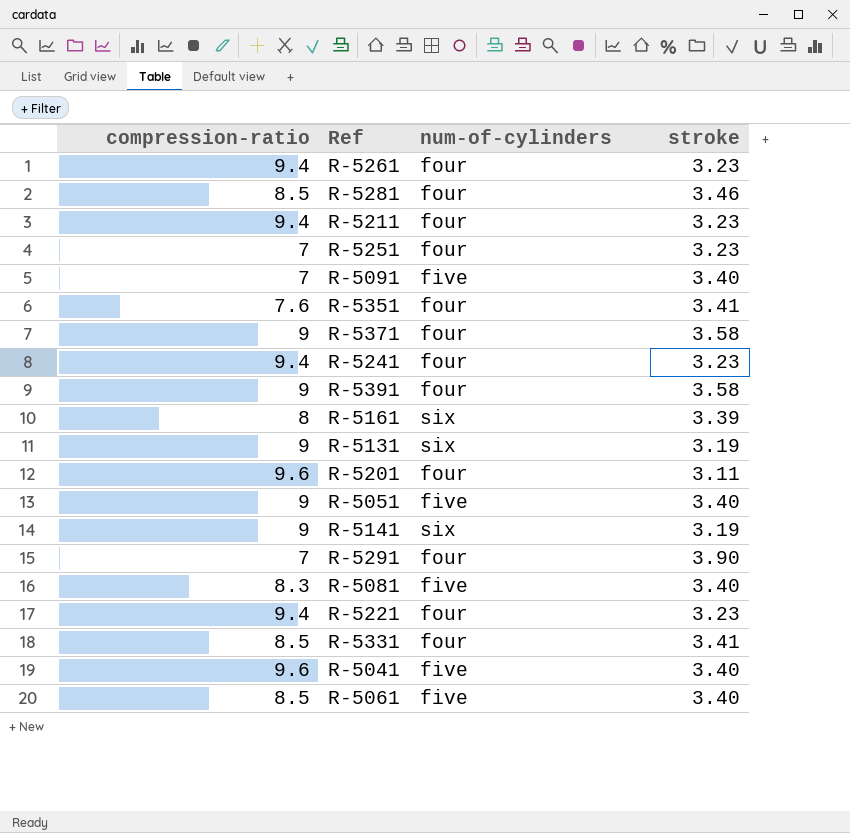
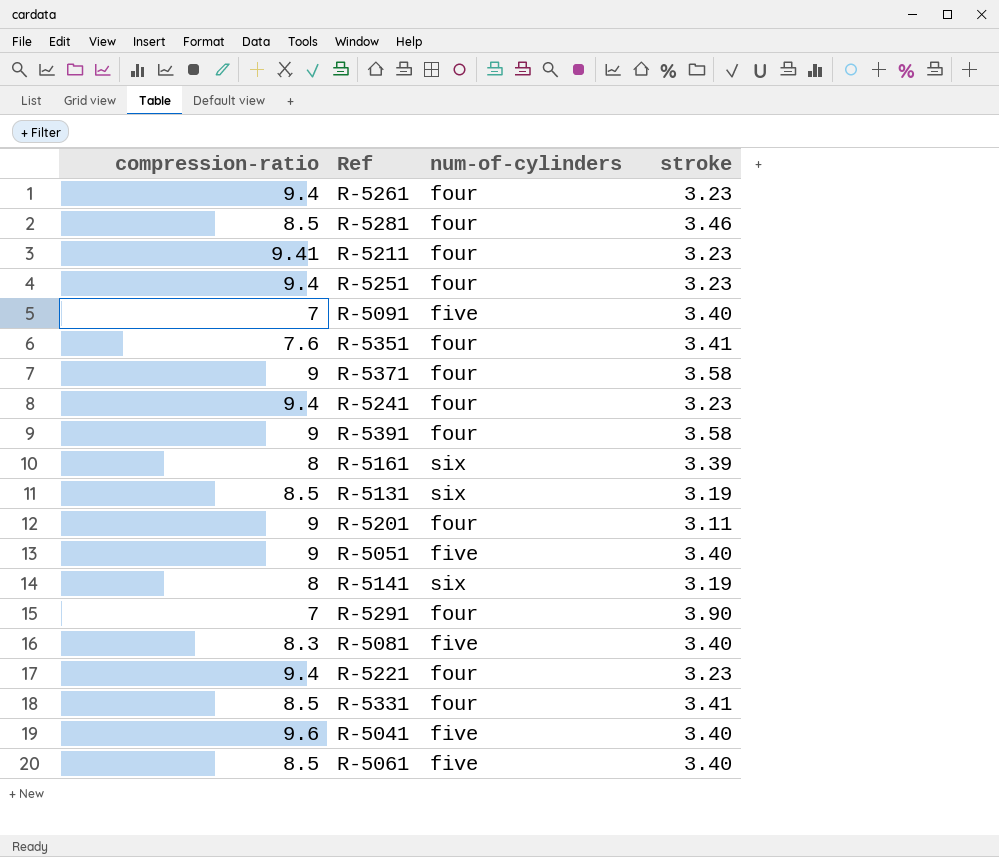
R-5211 | compression-ratio: 9.4 -> 9.41
R-5251 | compression-ratio: 7 -> 9.4
R-5131 | compression-ratio: 9 -> 8.5
R-5201 | compression-ratio: 9.6 -> 9
R-5141 | compression-ratio: 9 -> 8

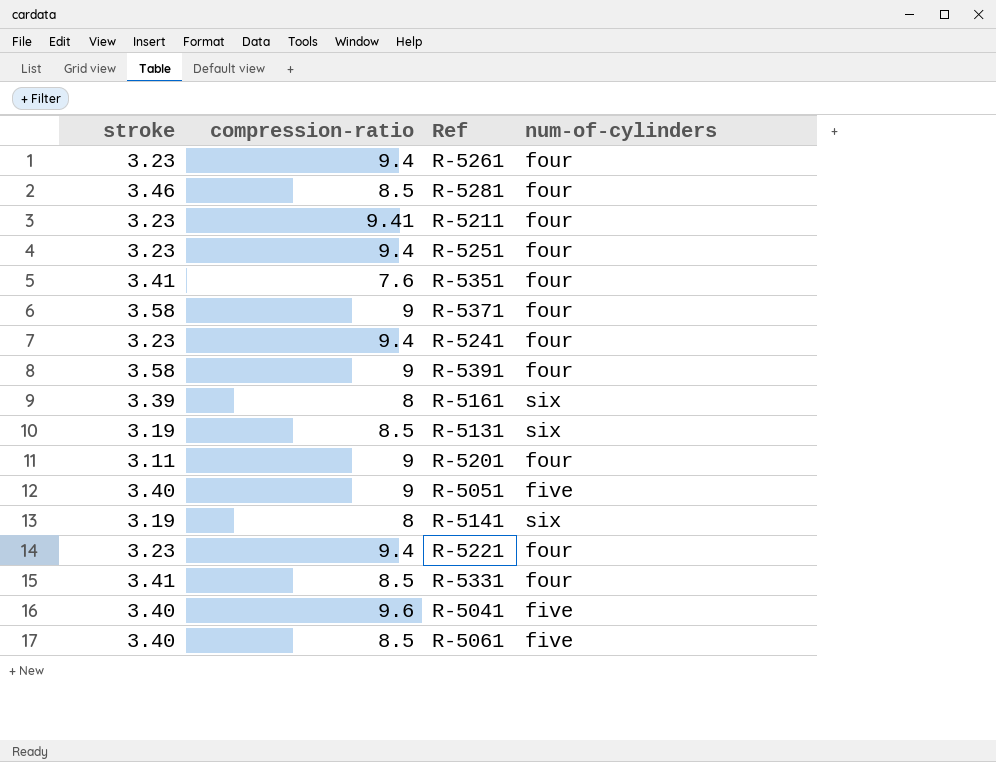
column stroke | position: 4 -> 1
row R-5091: 7 | five | 3.40 -> none
row R-5291: 7 | four | 3.90 -> none
row R-5081: 8.3 | five | 3.40 -> none

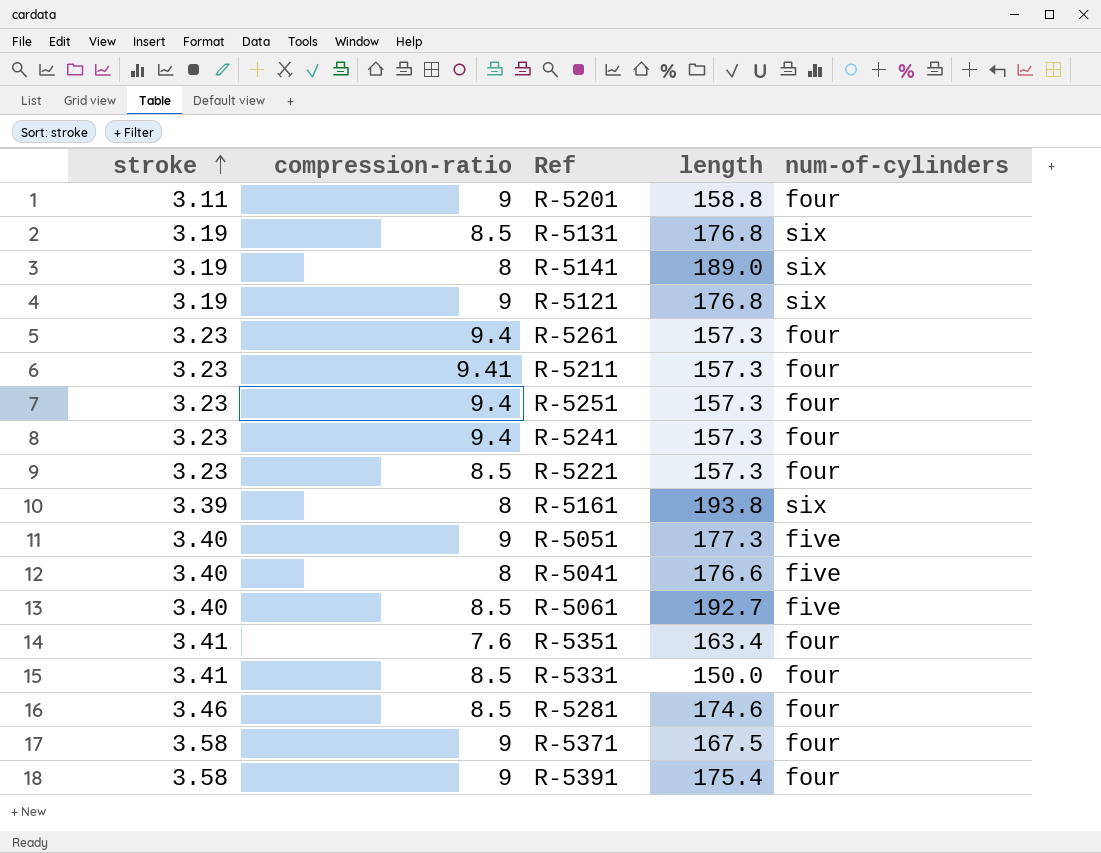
row order: none -> stroke ascending
column length | position: none -> 4
row R-5121: none -> 3.19 | 9 | 176.8 | six
R-5221 | compression-ratio: 9.4 -> 8.5
R-5041 | compression-ratio: 9.6 -> 8

